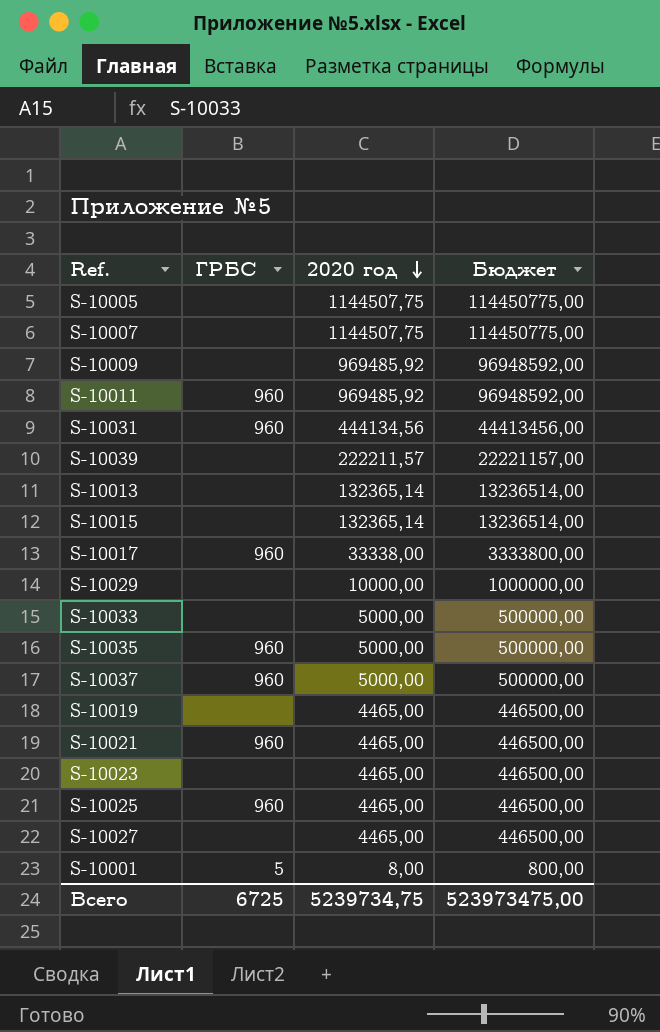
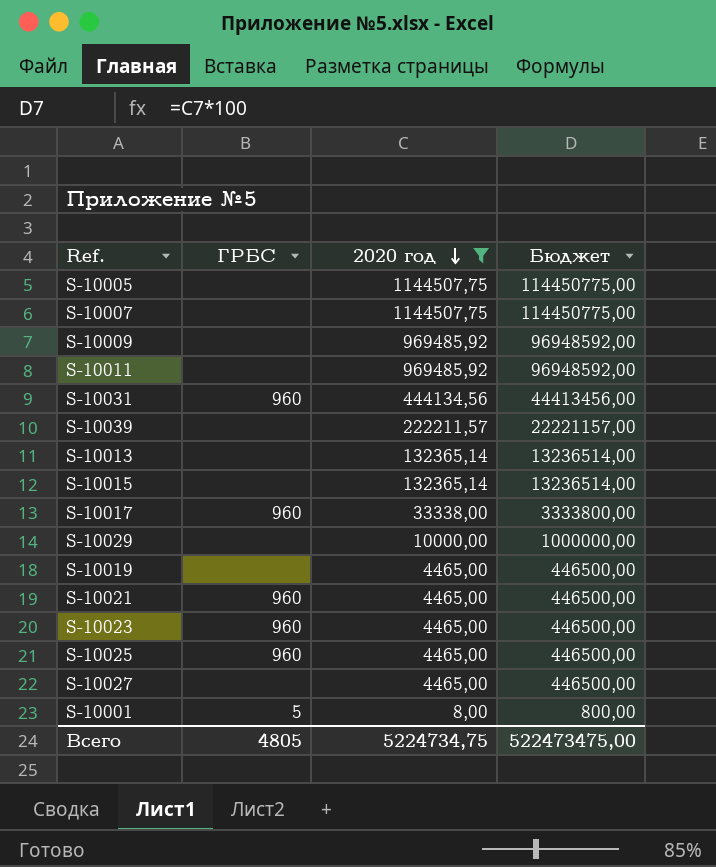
filter: none -> 2020 год != 5000,00
S-10011 | ГРБС: 960 -> none
S-10023 | ГРБС: none -> 960
Всего | ГРБС: 6725 -> 4805
Всего | 2020 год: 5239734,75 -> 5224734,75
Всего | Бюджет: 523973475,00 -> 522473475,00

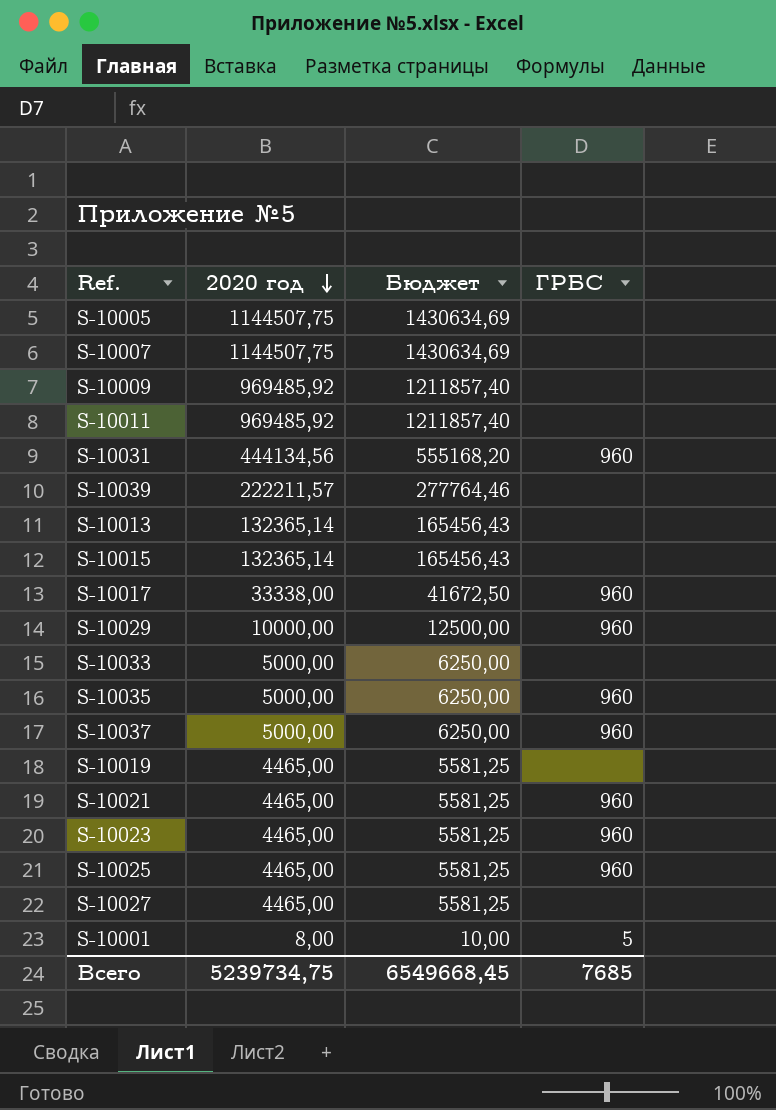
filter: 2020 год != 5000,00 -> none
column Бюджет | formula: [2020 год] * 100 -> [2020 год] * 1,25
column ГРБС | position: 2 -> 4
S-10029 | ГРБС: none -> 960
Всего | 2020 год: 5224734,75 -> 5239734,75
Всего | Бюджет: 522473475,00 -> 6549668,45
Всего | ГРБС: 4805 -> 7685

